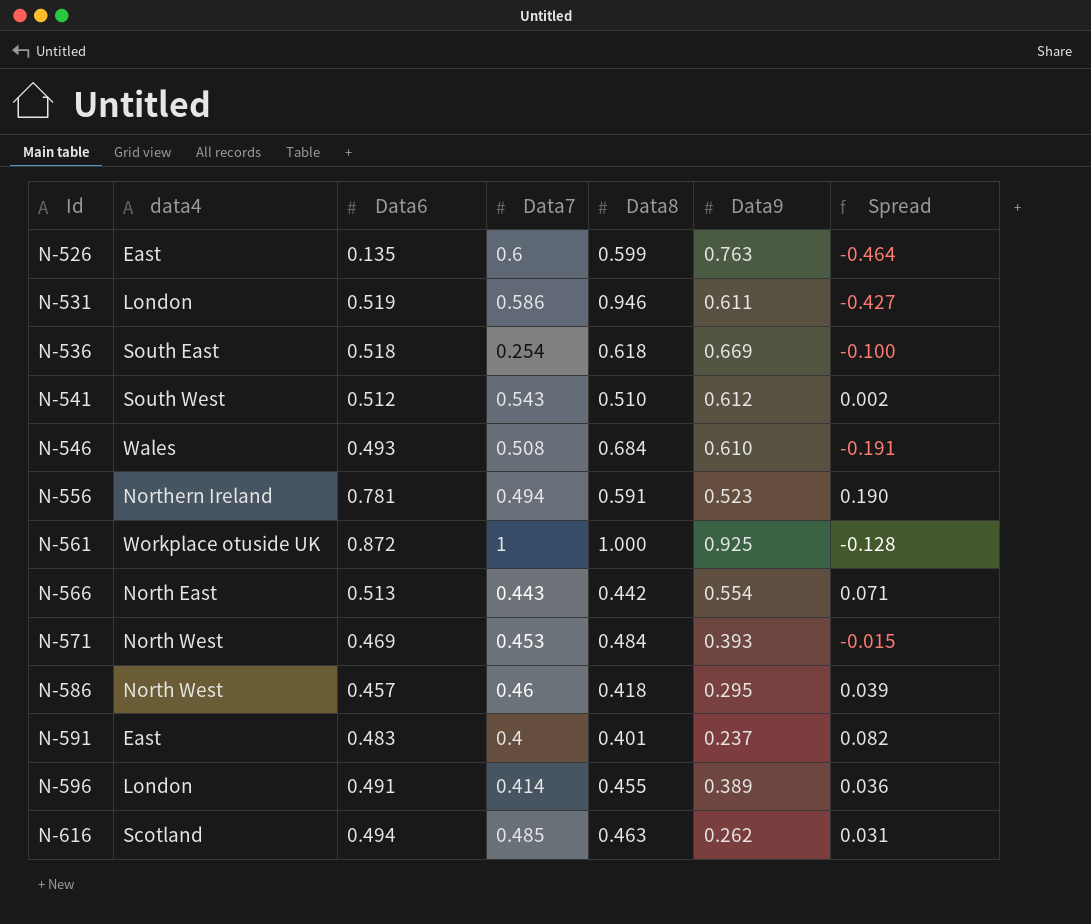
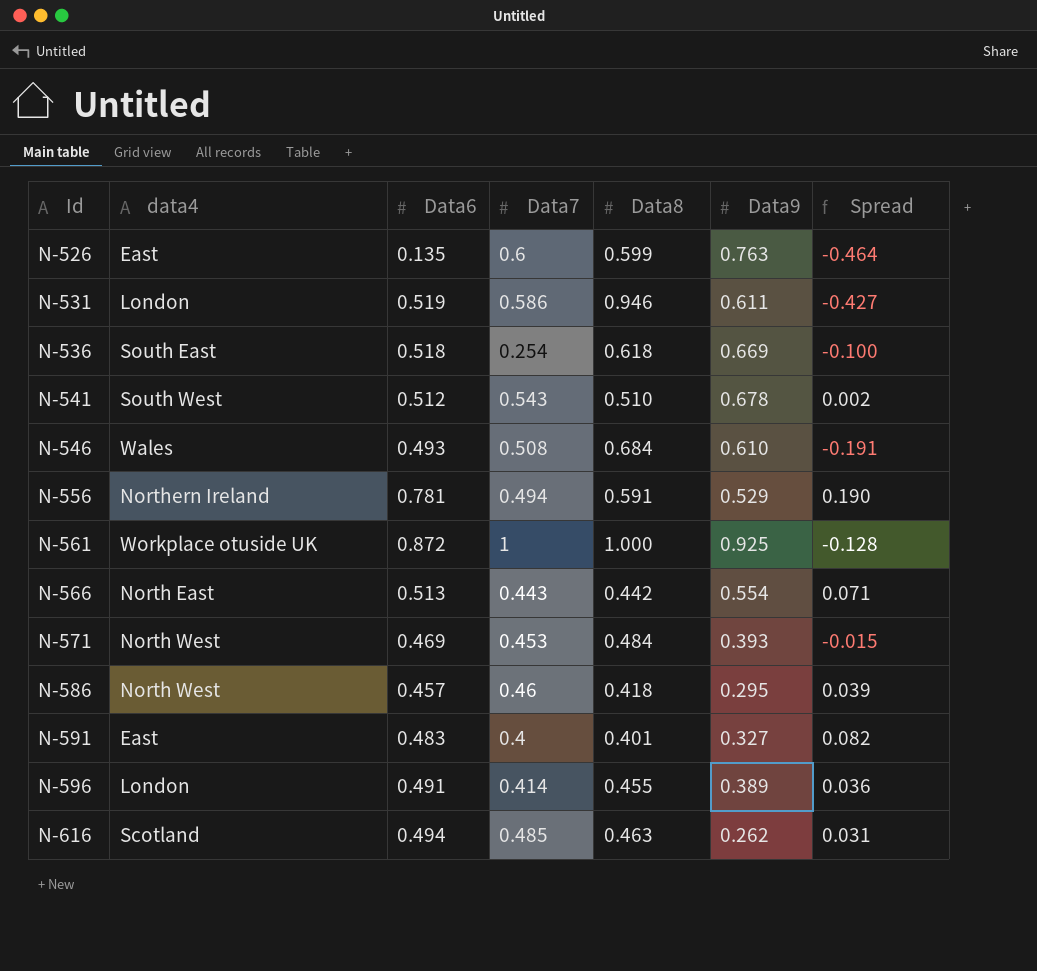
N-541 | Data9: 0.612 -> 0.678
N-556 | Data9: 0.523 -> 0.529
N-591 | Data9: 0.237 -> 0.327

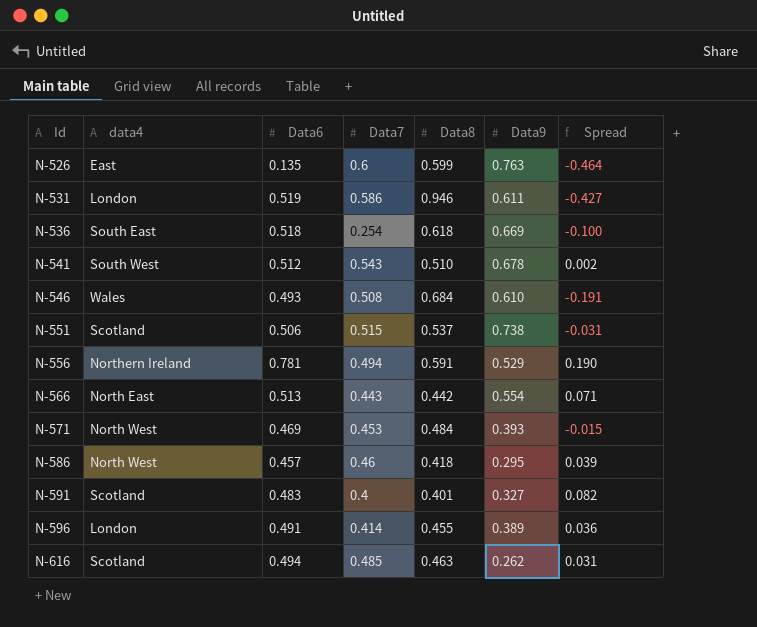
row N-561: Workplace otuside UK | 0.872 | 1 | 1.000 | 0.925 | -0.128 -> none
row N-551: none -> Scotland | 0.506 | 0.515 | 0.537 | 0.738 | -0.031
N-591 | data4: East -> Scotland

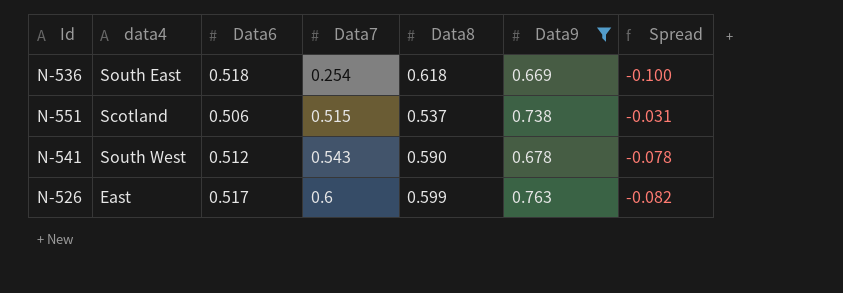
filter: none -> Data9 >= 0.669
row order: Id ascending -> Data7 ascending
N-541 | Data8: 0.510 -> 0.590
N-541 | Spread: 0.002 -> -0.078
N-526 | Data6: 0.135 -> 0.517
N-526 | Spread: -0.464 -> -0.082

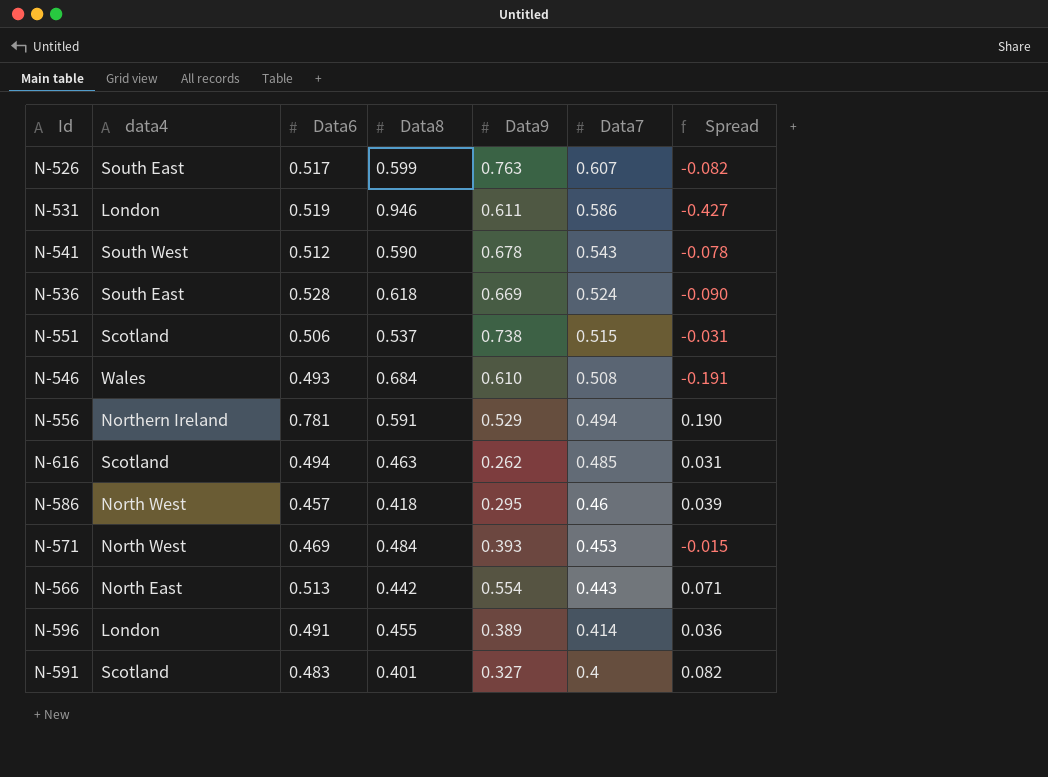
filter: Data9 >= 0.669 -> none
row order: Data7 ascending -> Data7 descending
column Data7 | position: 4 -> 6
N-526 | data4: East -> South East
N-526 | Data7: 0.6 -> 0.607
N-536 | Data6: 0.518 -> 0.528
N-536 | Data7: 0.254 -> 0.524
N-536 | Spread: -0.100 -> -0.090

